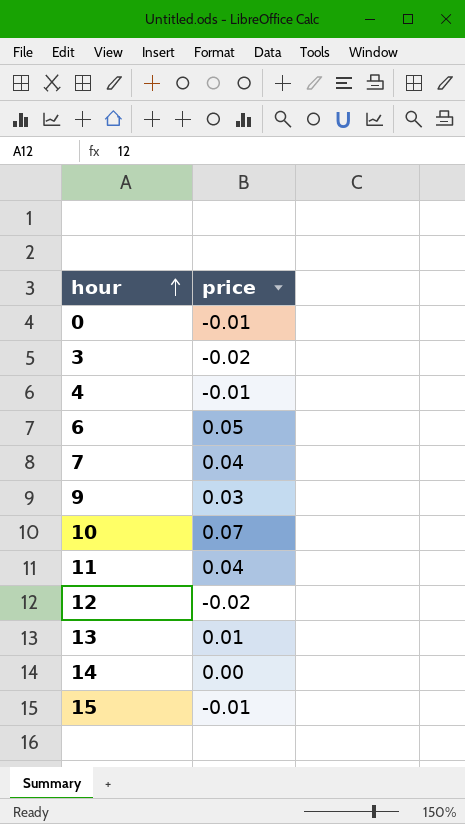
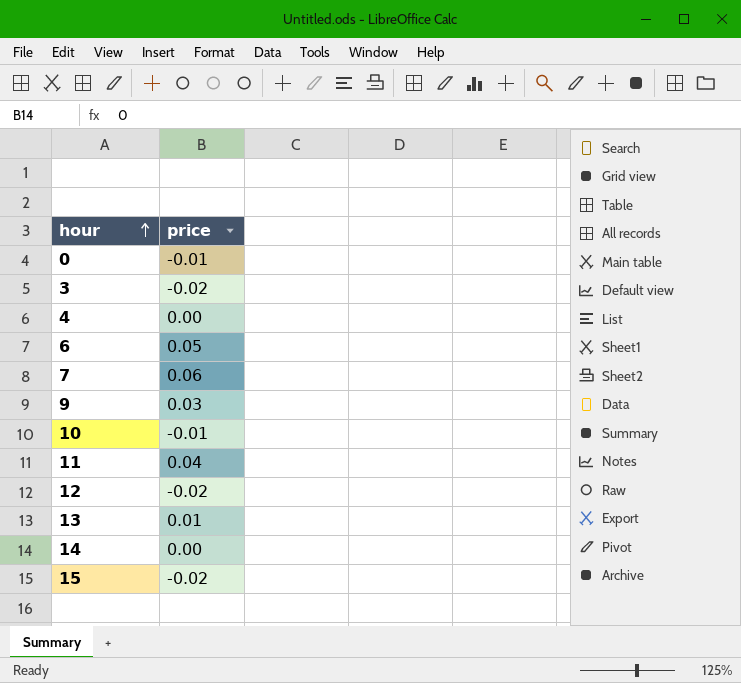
4 | price: -0.01 -> 0.00
7 | price: 0.04 -> 0.06
10 | price: 0.07 -> -0.01
15 | price: -0.01 -> -0.02

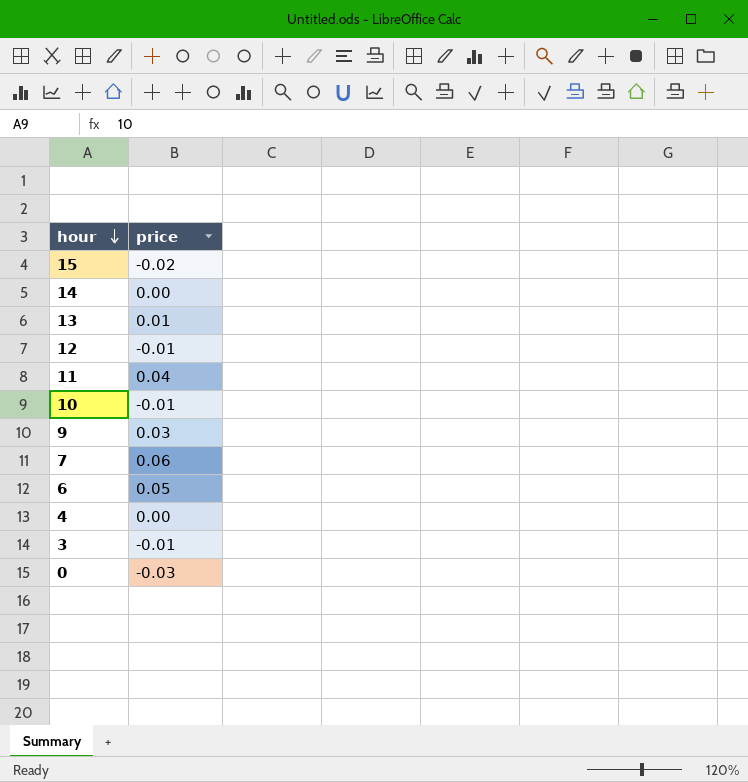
row order: hour ascending -> hour descending
12 | price: -0.02 -> -0.01
3 | price: -0.02 -> -0.01
0 | price: -0.01 -> -0.03

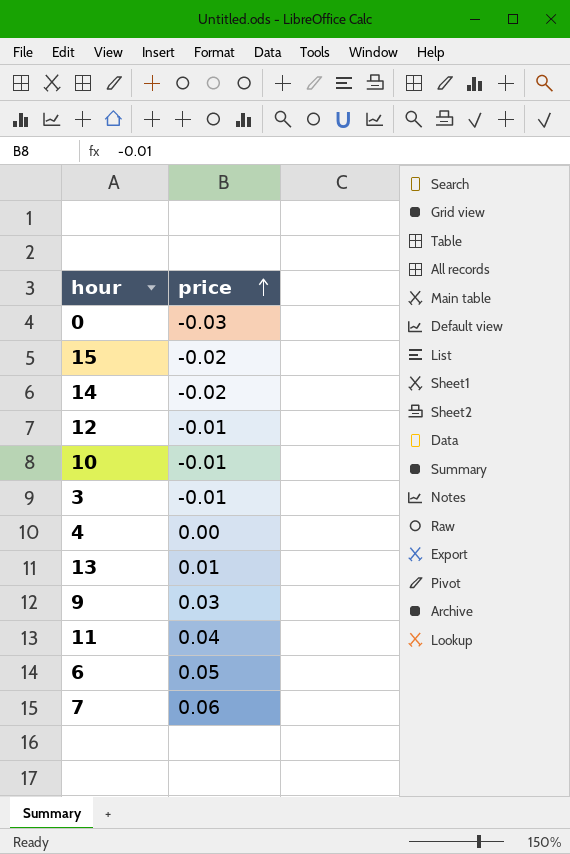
row order: hour descending -> price ascending
14 | price: 0.00 -> -0.02

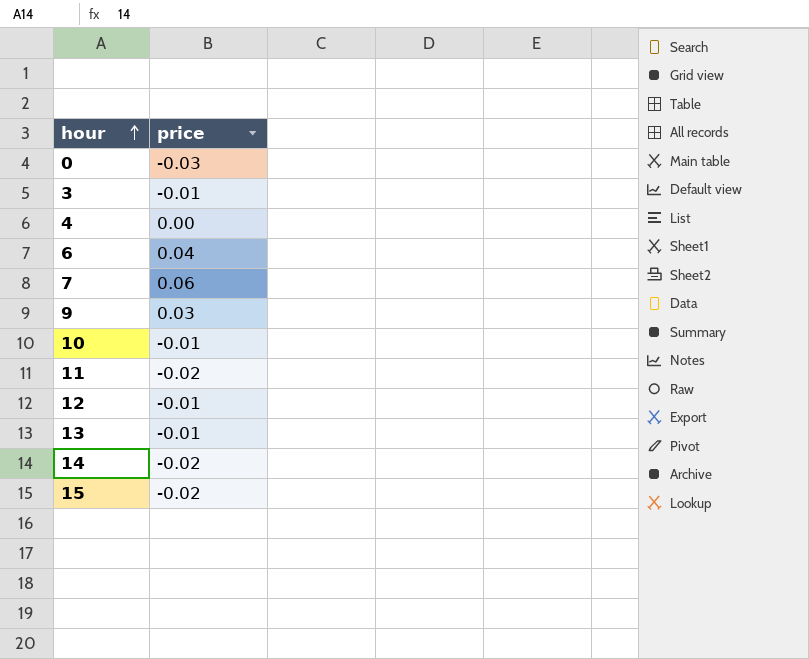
row order: price ascending -> hour ascending
6 | price: 0.05 -> 0.04
11 | price: 0.04 -> -0.02
13 | price: 0.01 -> -0.01

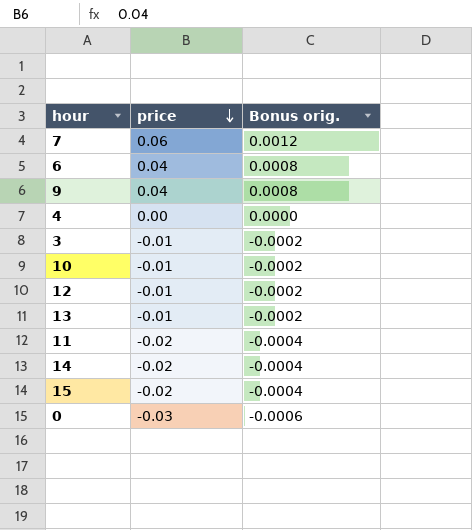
row order: hour ascending -> price descending
column Bonus orig. | formula: none -> [price] * 0.02
9 | price: 0.03 -> 0.04

